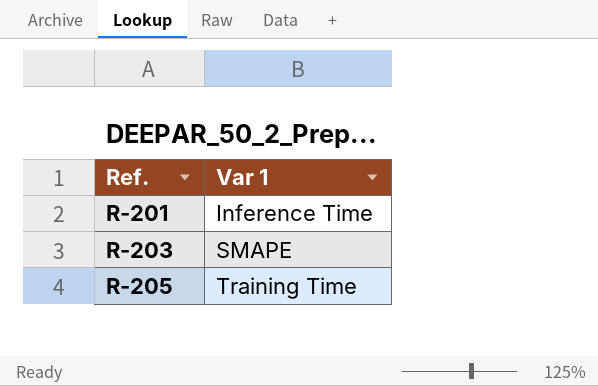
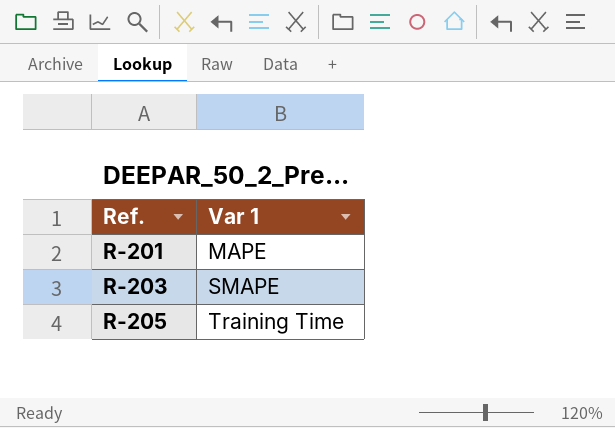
R-201 | Var 1: Inference Time -> MAPE

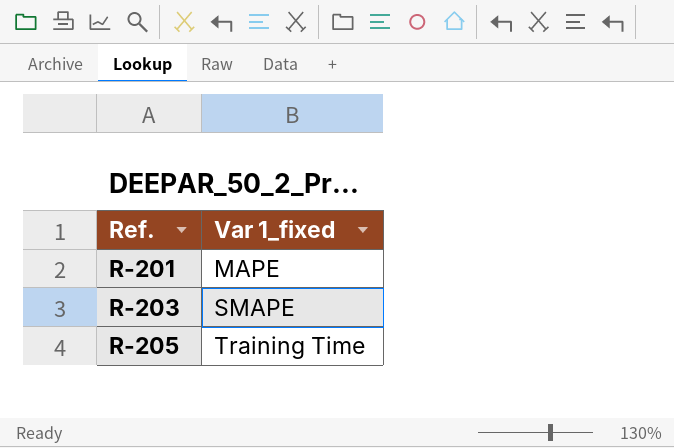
column name: Var 1 -> Var 1_fixed

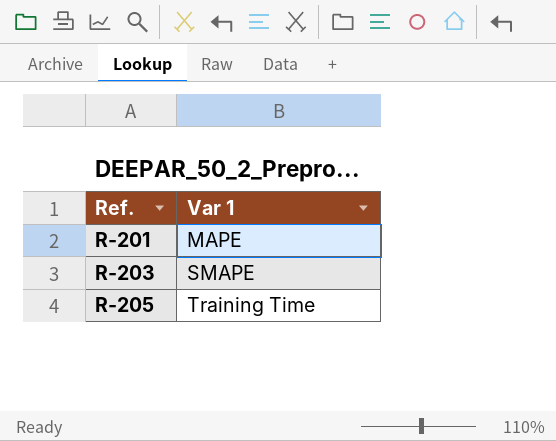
column name: Var 1_fixed -> Var 1

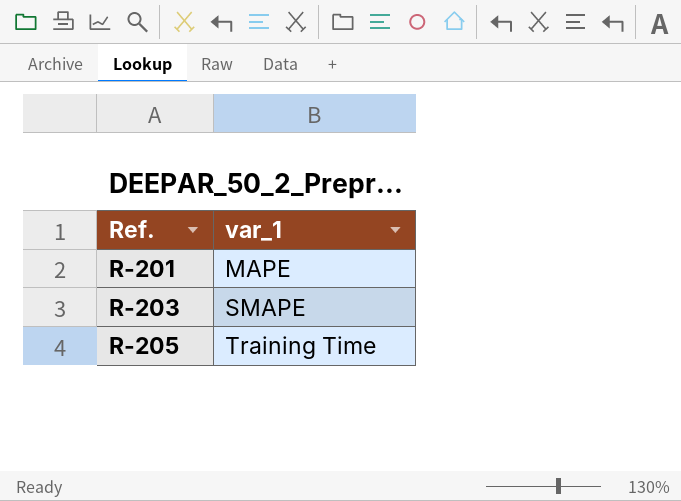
column name: Var 1 -> var_1

